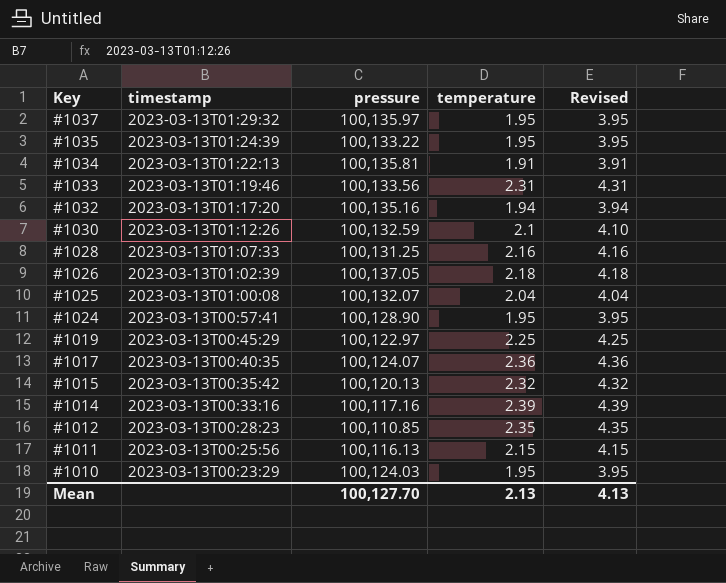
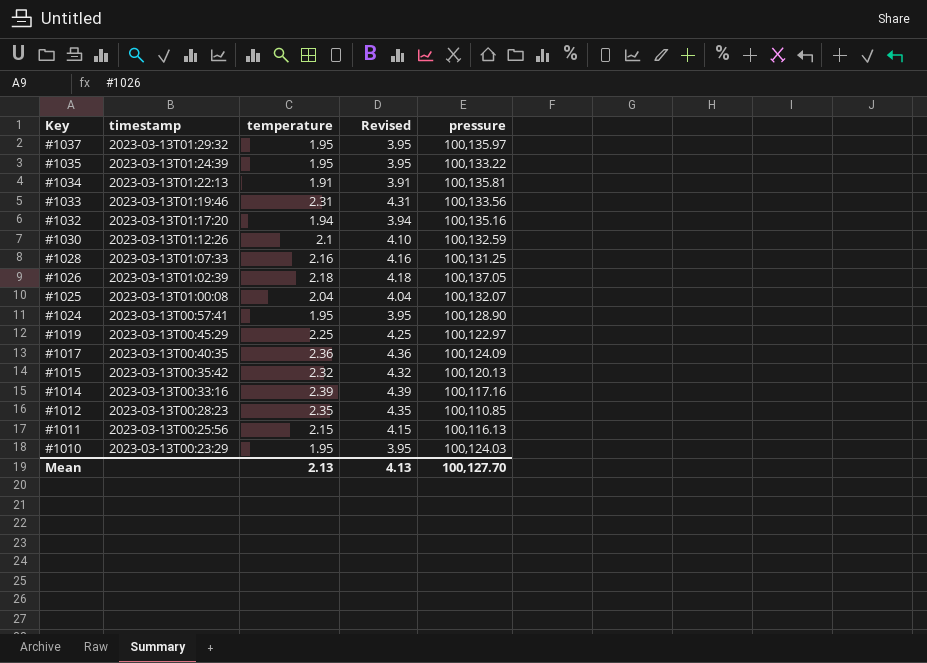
column pressure | position: 3 -> 5
#1017 | pressure: 100,124.07 -> 100,124.09

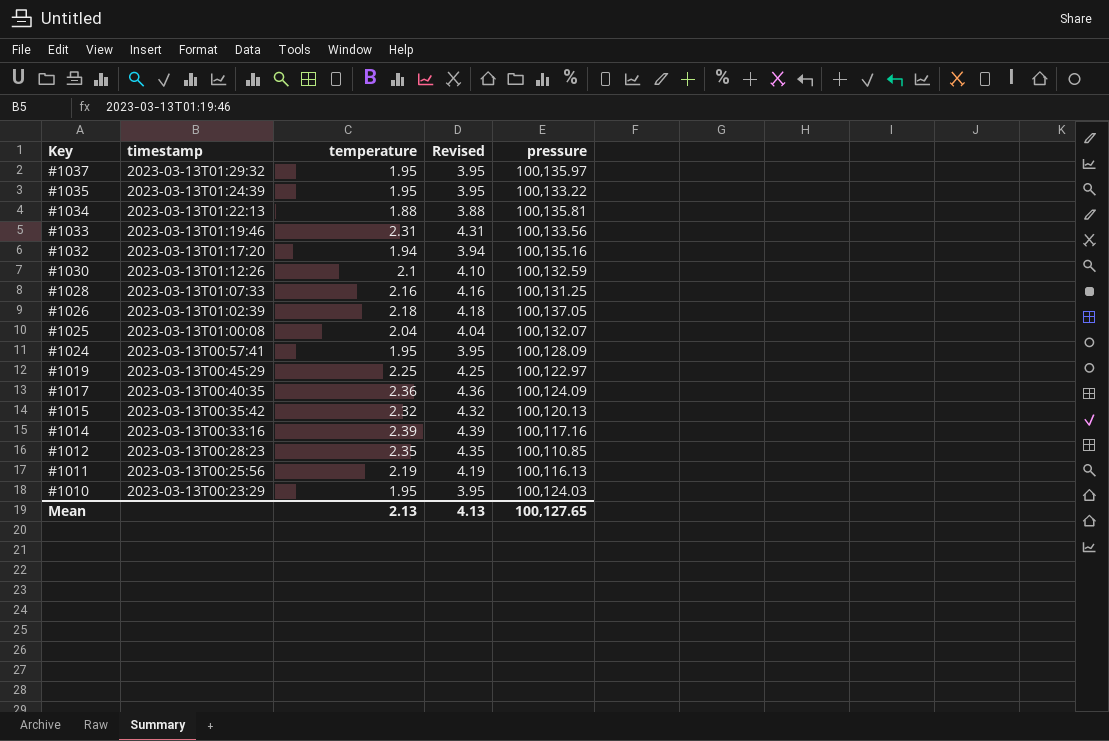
#1034 | temperature: 1.91 -> 1.88
#1034 | Revised: 3.91 -> 3.88
#1024 | pressure: 100,128.90 -> 100,128.09
#1011 | temperature: 2.15 -> 2.19
#1011 | Revised: 4.15 -> 4.19
Mean | pressure: 100,127.70 -> 100,127.65

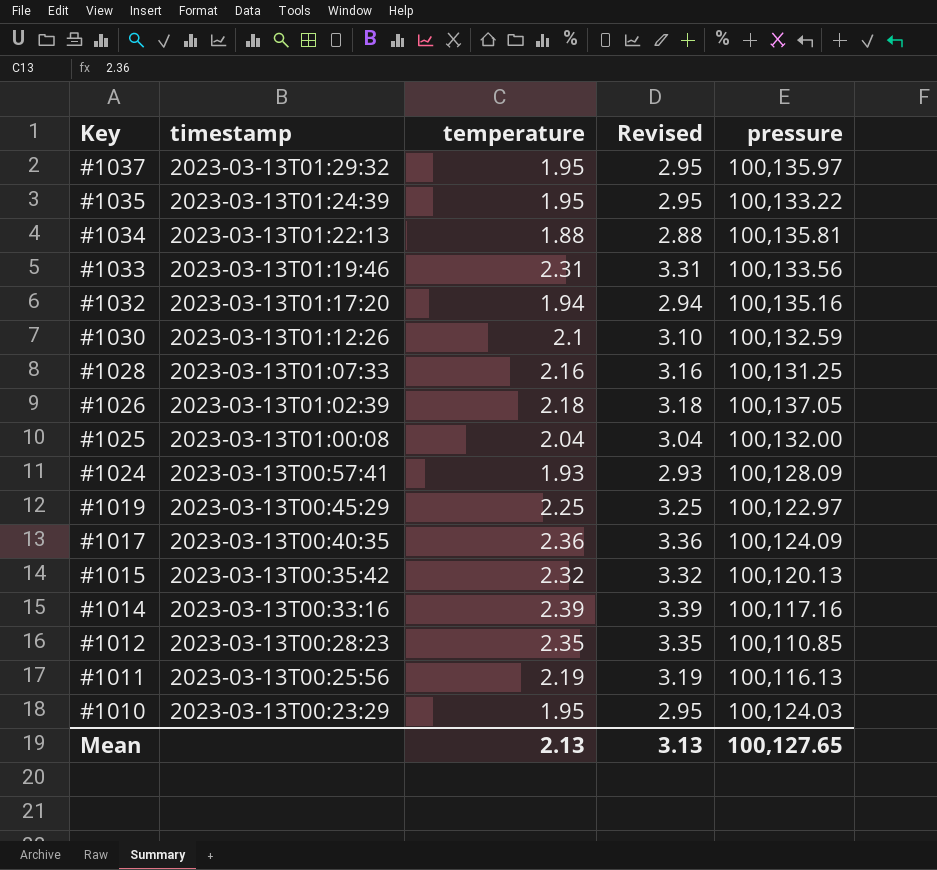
column Revised | formula: [temperature] + 2 -> [temperature] + 1
#1025 | pressure: 100,132.07 -> 100,132.00
#1024 | temperature: 1.95 -> 1.93
Mean | Revised: 4.13 -> 3.13

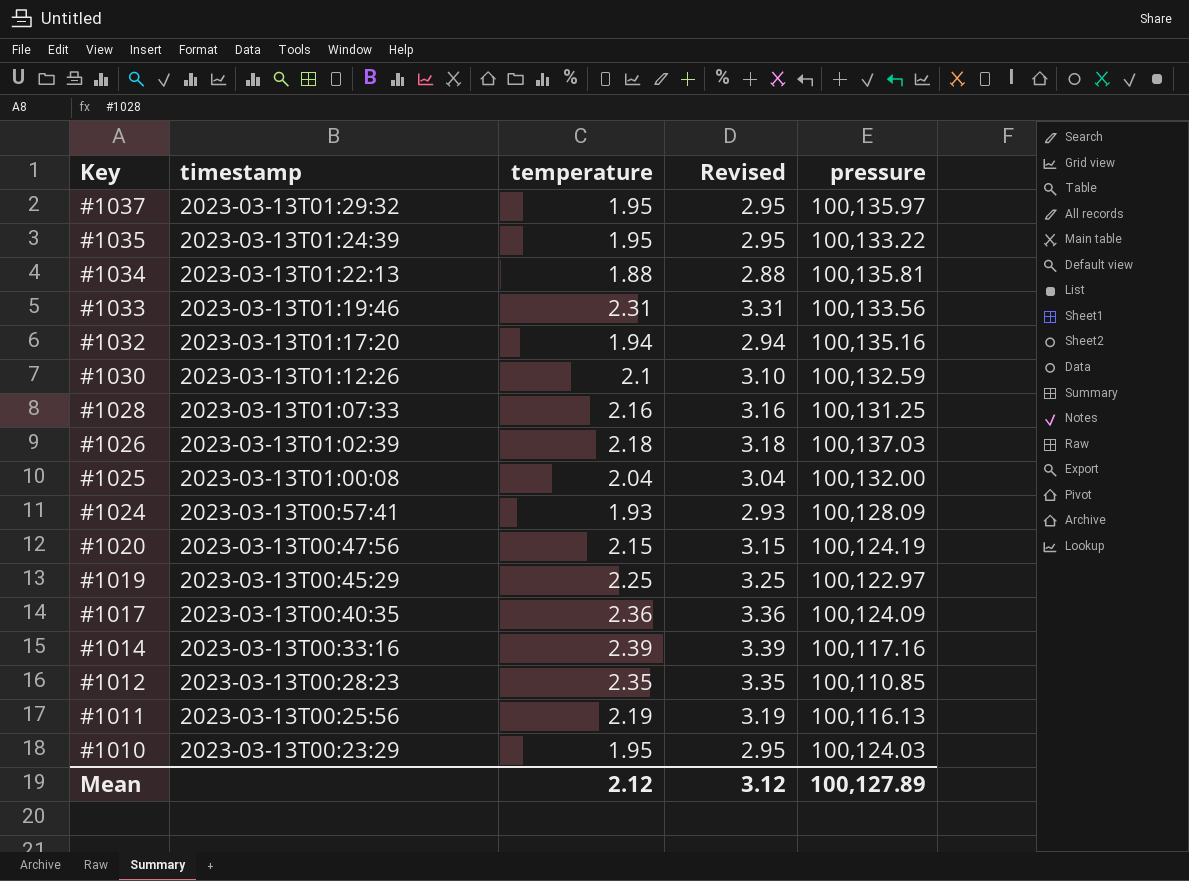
row #1015: 2023-03-13T00:35:42 | 2.32 | 3.32 | 100,120.13 -> none
#1026 | pressure: 100,137.05 -> 100,137.03
row #1020: none -> 2023-03-13T00:47:56 | 2.15 | 3.15 | 100,124.19
Mean | temperature: 2.13 -> 2.12
Mean | Revised: 3.13 -> 3.12
Mean | pressure: 100,127.65 -> 100,127.89

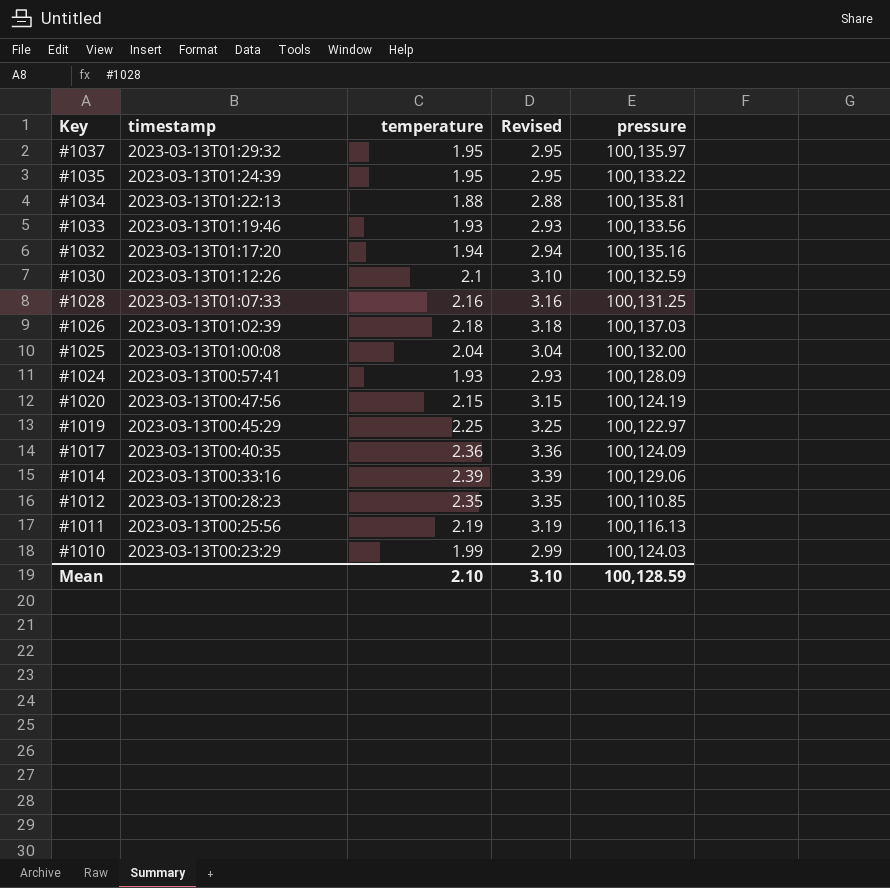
#1033 | temperature: 2.31 -> 1.93
#1033 | Revised: 3.31 -> 2.93
#1014 | pressure: 100,117.16 -> 100,129.06
#1010 | temperature: 1.95 -> 1.99
#1010 | Revised: 2.95 -> 2.99
Mean | temperature: 2.12 -> 2.10
Mean | Revised: 3.12 -> 3.10
Mean | pressure: 100,127.89 -> 100,128.59

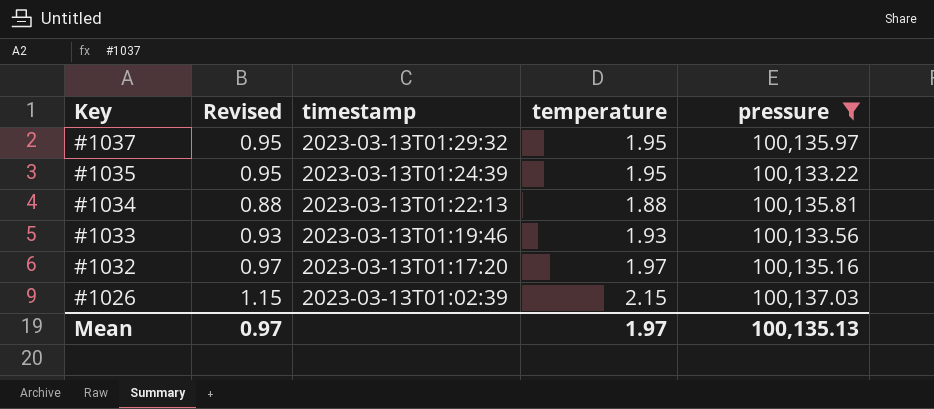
filter: none -> pressure >= 100,133.22
column Revised | formula: [temperature] + 1 -> [temperature] - 1
column Revised | position: 4 -> 2
#1032 | temperature: 1.94 -> 1.97
#1026 | temperature: 2.18 -> 2.15
Mean | Revised: 3.10 -> 0.97
Mean | temperature: 2.10 -> 1.97
Mean | pressure: 100,128.59 -> 100,135.13

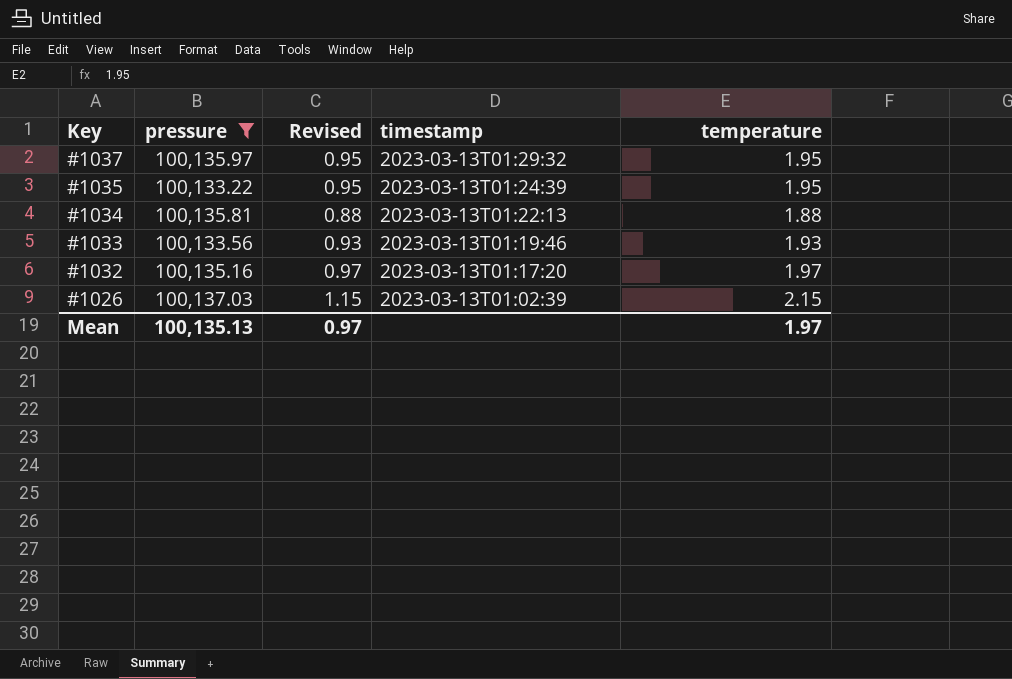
column pressure | position: 5 -> 2

